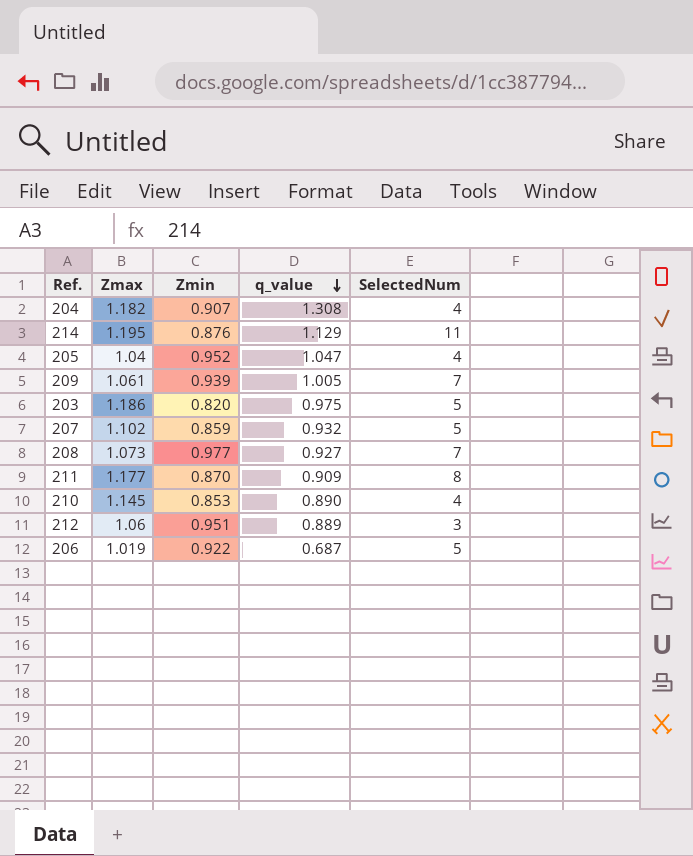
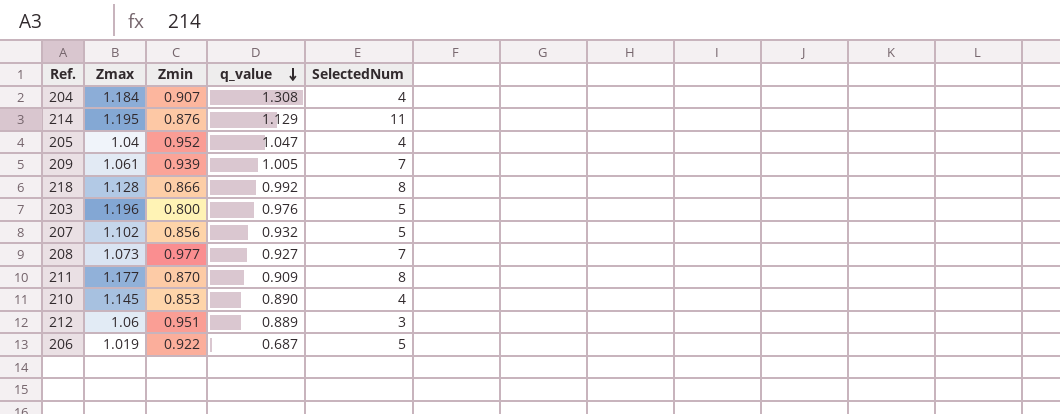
204 | Zmax: 1.182 -> 1.184
row 218: none -> 1.128 | 0.866 | 0.992 | 8
203 | Zmax: 1.186 -> 1.196
203 | Zmin: 0.820 -> 0.800
203 | q_value: 0.975 -> 0.976
207 | Zmin: 0.859 -> 0.856

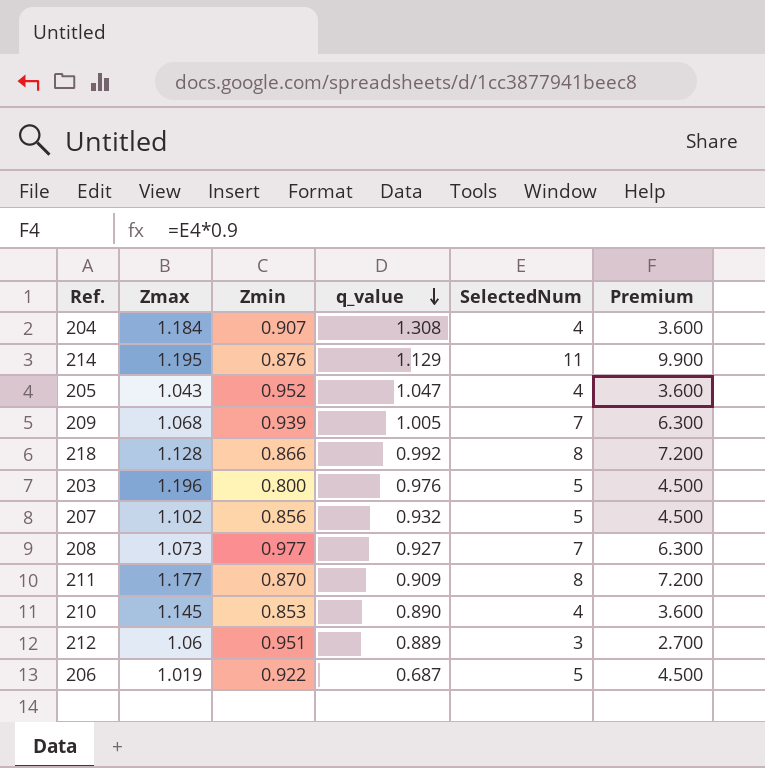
column Premium | formula: none -> [SelectedNum] * 0.9
205 | Zmax: 1.04 -> 1.043
209 | Zmax: 1.061 -> 1.068

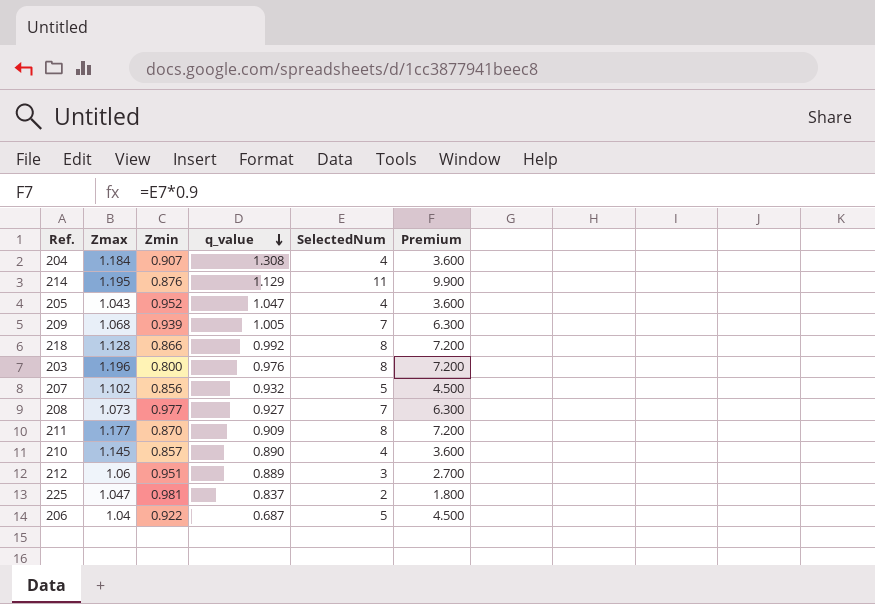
203 | SelectedNum: 5 -> 8
203 | Premium: 4.500 -> 7.200
210 | Zmin: 0.853 -> 0.857
row 225: none -> 1.047 | 0.981 | 0.837 | 2 | 1.800
206 | Zmax: 1.019 -> 1.04

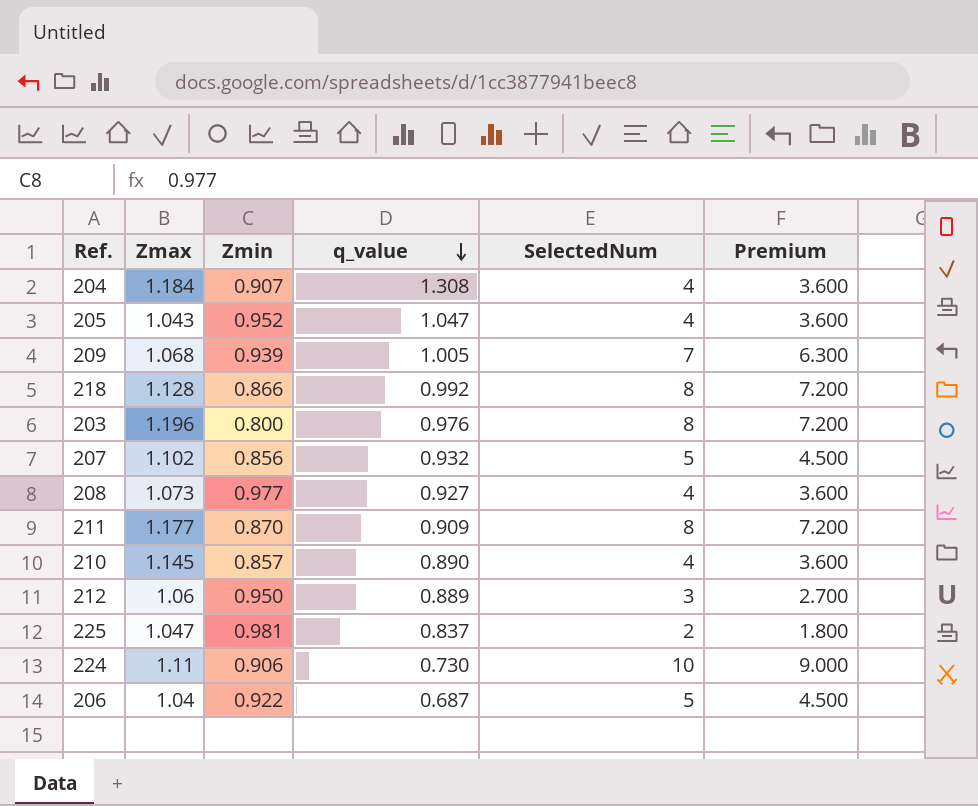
row 214: 1.195 | 0.876 | 1.129 | 11 | 9.900 -> none
208 | SelectedNum: 7 -> 4
208 | Premium: 6.300 -> 3.600
212 | Zmin: 0.951 -> 0.950
row 224: none -> 1.11 | 0.906 | 0.730 | 10 | 9.000

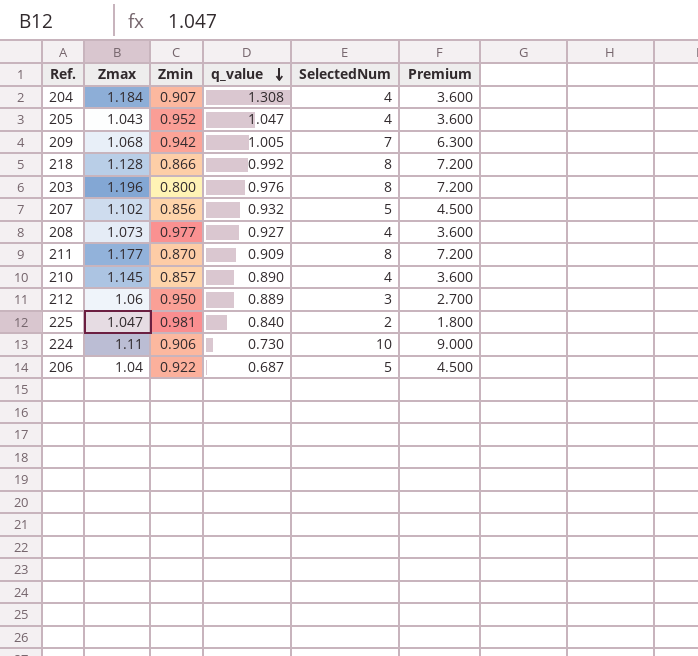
209 | Zmin: 0.939 -> 0.942
225 | q_value: 0.837 -> 0.840

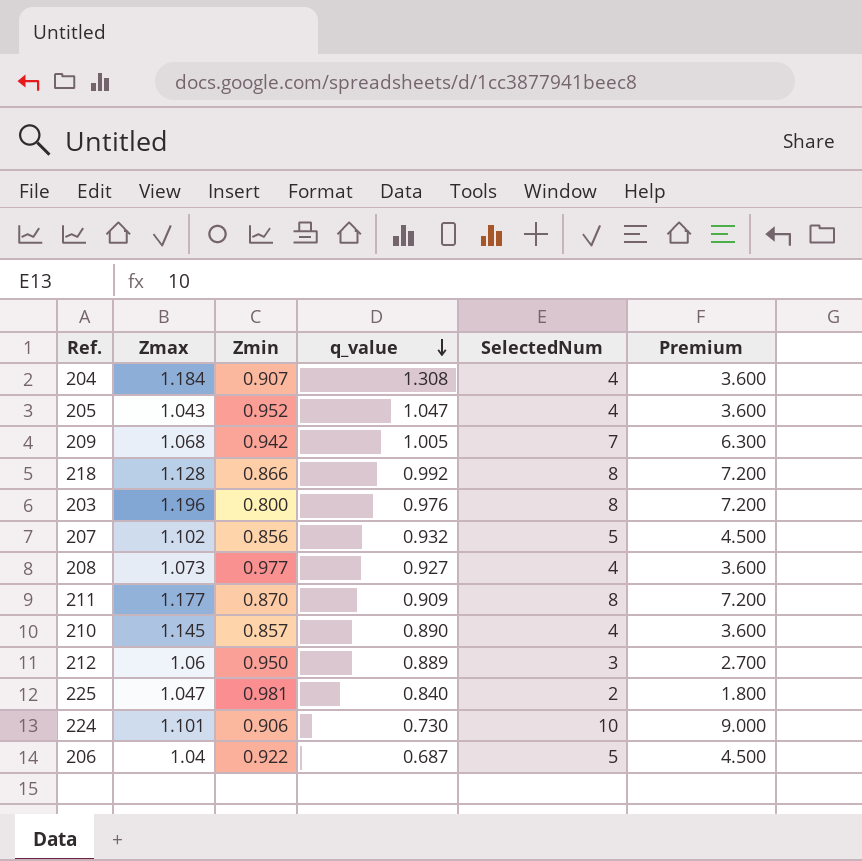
224 | Zmax: 1.11 -> 1.101

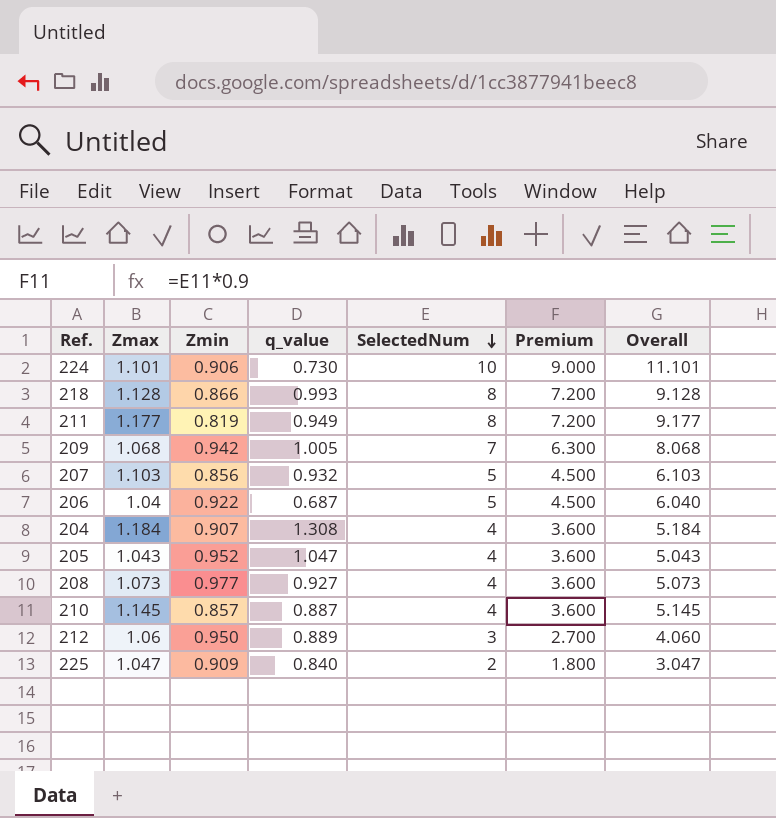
row order: q_value descending -> SelectedNum descending
column Overall | formula: none -> [Zmax] + [SelectedNum]
row 203: 1.196 | 0.800 | 0.976 | 8 | 7.200 -> none
218 | q_value: 0.992 -> 0.993
211 | Zmin: 0.870 -> 0.819
211 | q_value: 0.909 -> 0.949
207 | Zmax: 1.102 -> 1.103
210 | q_value: 0.890 -> 0.887
225 | Zmin: 0.981 -> 0.909

